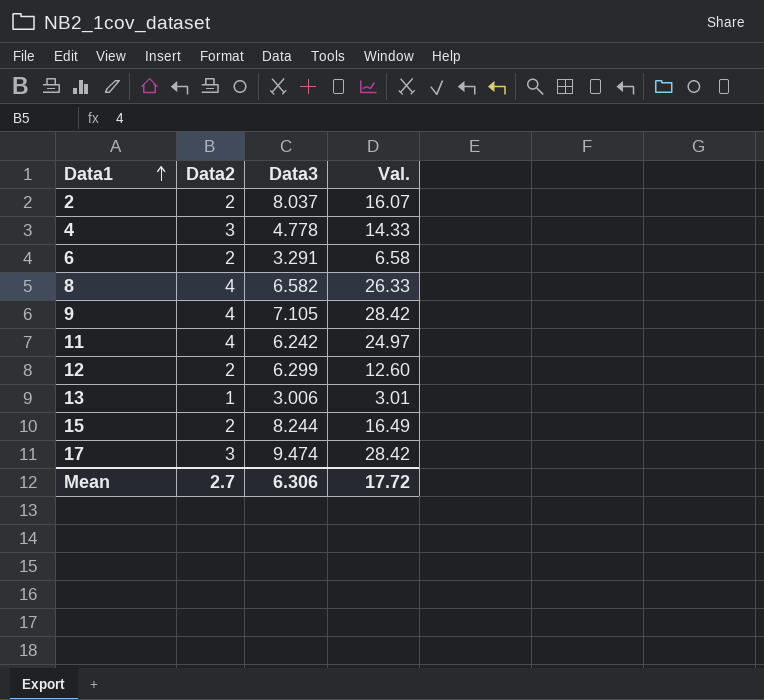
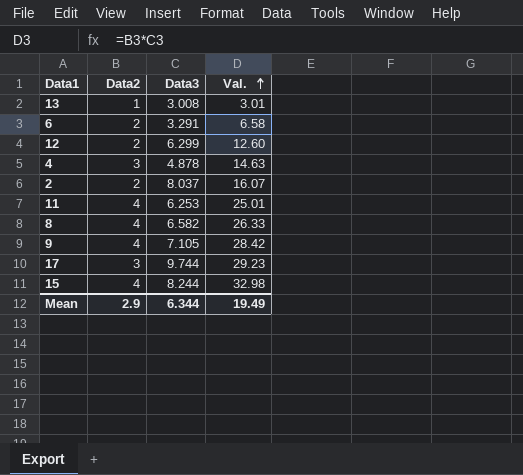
row order: Data1 ascending -> Val. ascending
13 | Data3: 3.006 -> 3.008
4 | Data3: 4.778 -> 4.878
4 | Val.: 14.33 -> 14.63
11 | Data3: 6.242 -> 6.253
11 | Val.: 24.97 -> 25.01
17 | Data3: 9.474 -> 9.744
17 | Val.: 28.42 -> 29.23
15 | Data2: 2 -> 4
15 | Val.: 16.49 -> 32.98
Mean | Data2: 2.7 -> 2.9
Mean | Data3: 6.306 -> 6.344
Mean | Val.: 17.72 -> 19.49

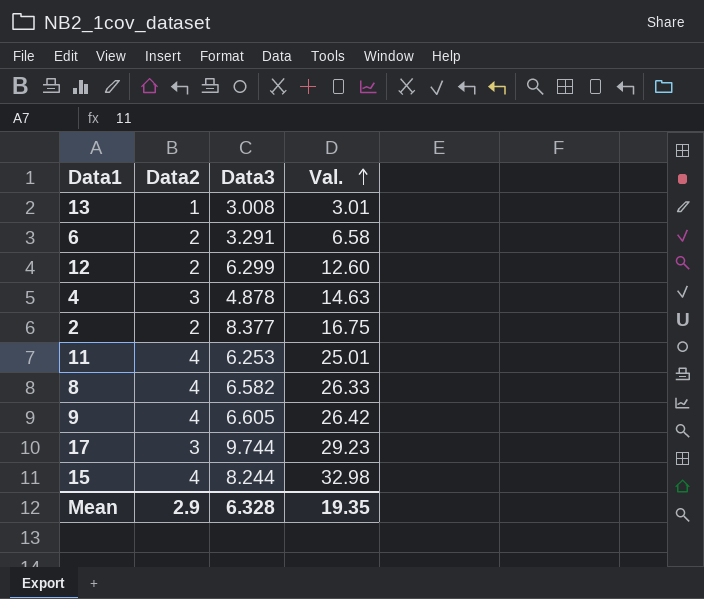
2 | Data3: 8.037 -> 8.377
2 | Val.: 16.07 -> 16.75
9 | Data3: 7.105 -> 6.605
9 | Val.: 28.42 -> 26.42
Mean | Data3: 6.344 -> 6.328
Mean | Val.: 19.49 -> 19.35

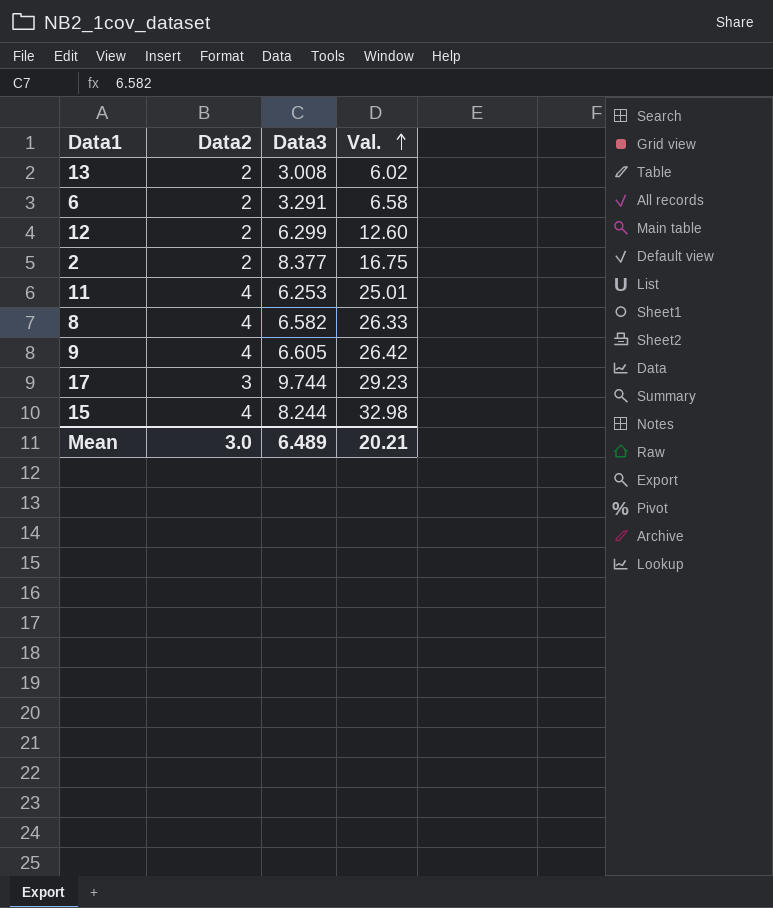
row 4: 3 | 4.878 | 14.63 -> none
13 | Data2: 1 -> 2
13 | Val.: 3.01 -> 6.02
Mean | Data2: 2.9 -> 3.0
Mean | Data3: 6.328 -> 6.489
Mean | Val.: 19.35 -> 20.21

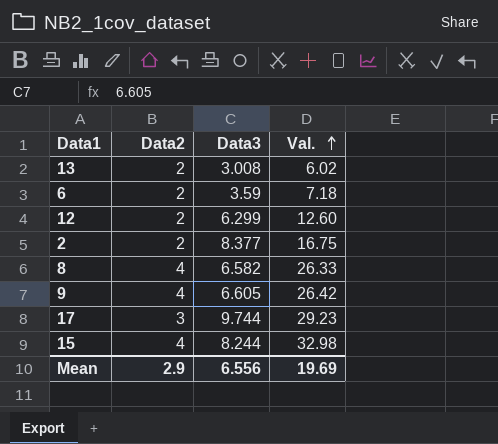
row 11: 4 | 6.253 | 25.01 -> none
6 | Data3: 3.291 -> 3.59
6 | Val.: 6.58 -> 7.18
Mean | Data2: 3.0 -> 2.9
Mean | Data3: 6.489 -> 6.556
Mean | Val.: 20.21 -> 19.69

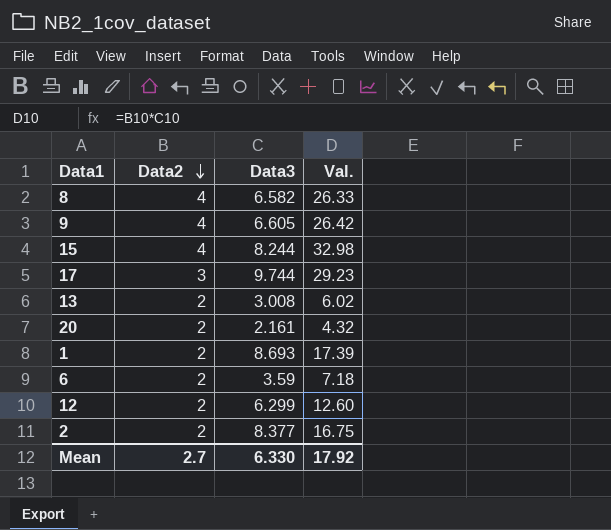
row order: Val. ascending -> Data2 descending
row 20: none -> 2 | 2.161 | 4.32
row 1: none -> 2 | 8.693 | 17.39
Mean | Data2: 2.9 -> 2.7
Mean | Data3: 6.556 -> 6.330
Mean | Val.: 19.69 -> 17.92

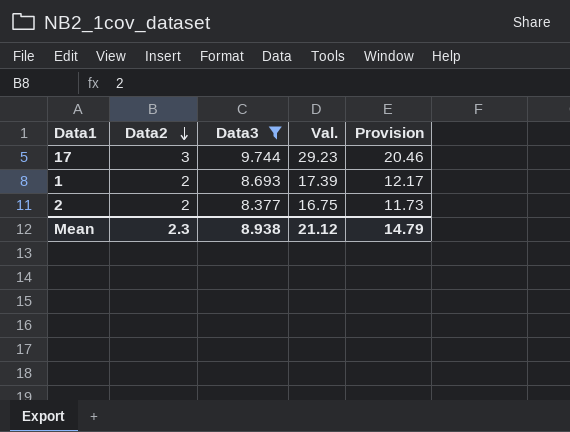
filter: none -> Data3 >= 8.377
column Provision | formula: none -> [Val.] * 0.7
Mean | Data2: 2.7 -> 2.3
Mean | Data3: 6.330 -> 8.938
Mean | Val.: 17.92 -> 21.12

